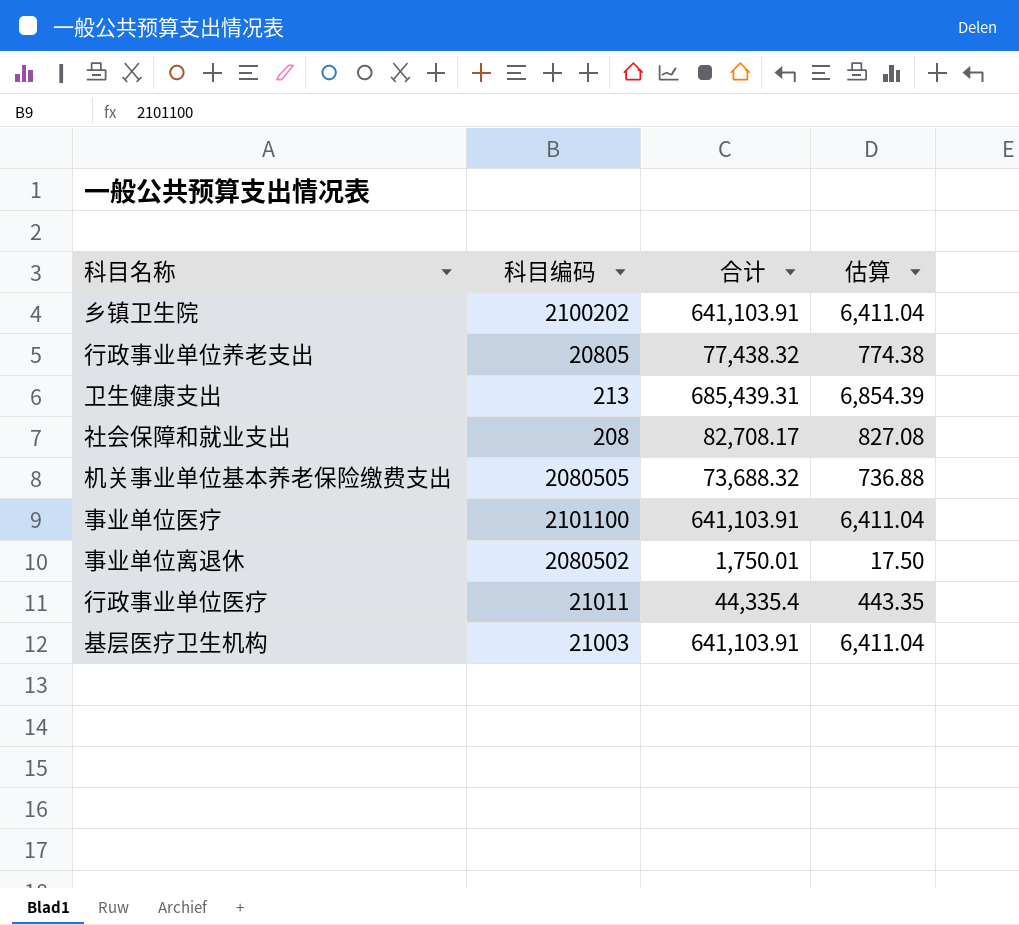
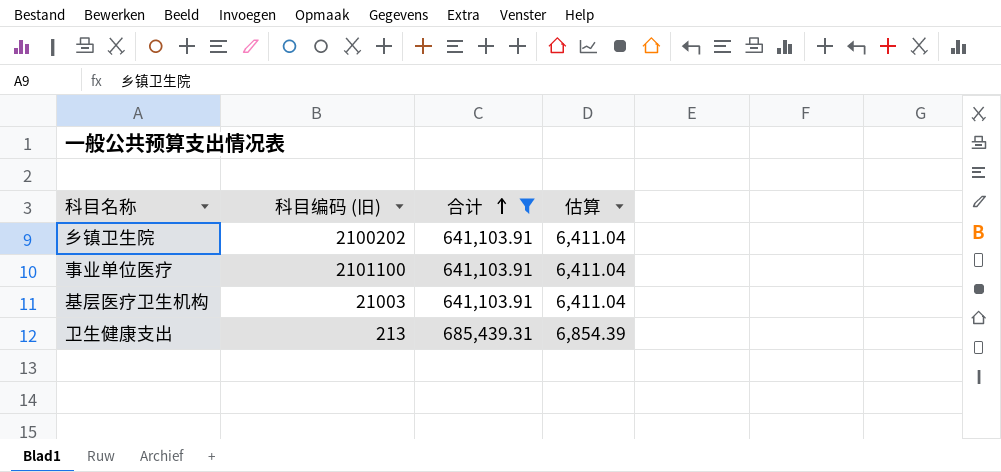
filter: none -> 合计 >= 641,103.91
row order: none -> 合计 ascending
column name: 科目编码 -> 科目编码 (旧)

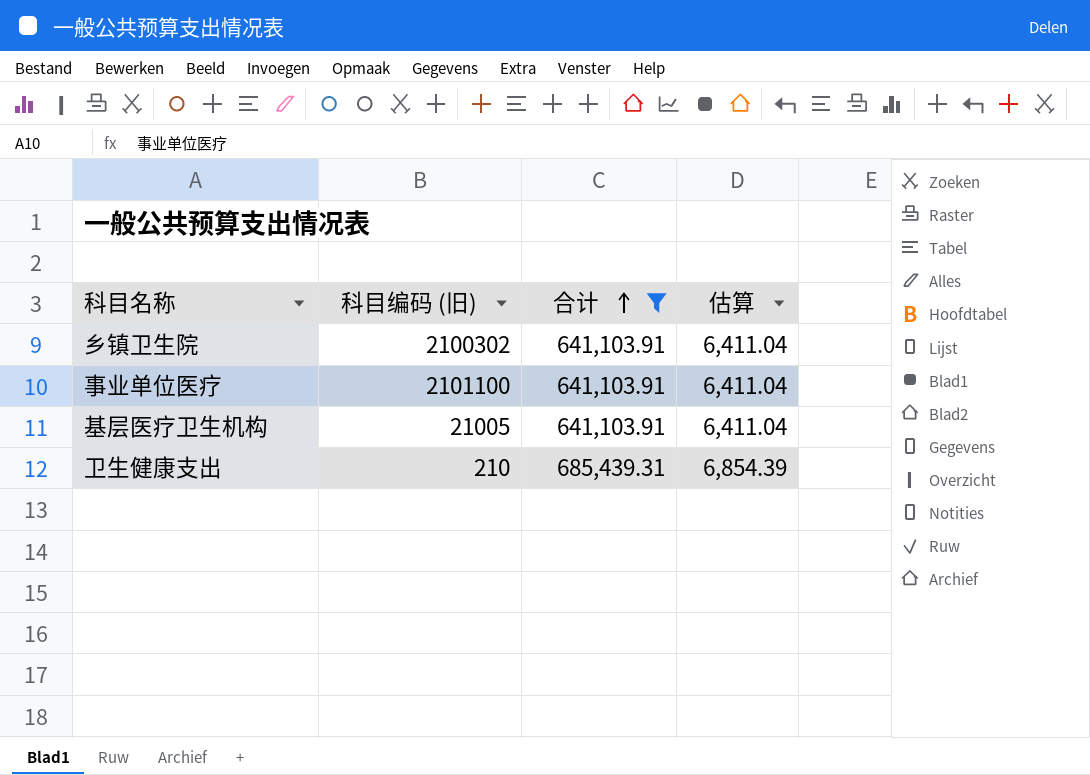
乡镇卫生院 | 科目编码 (旧): 2100202 -> 2100302
基层医疗卫生机构 | 科目编码 (旧): 21003 -> 21005
卫生健康支出 | 科目编码 (旧): 213 -> 210

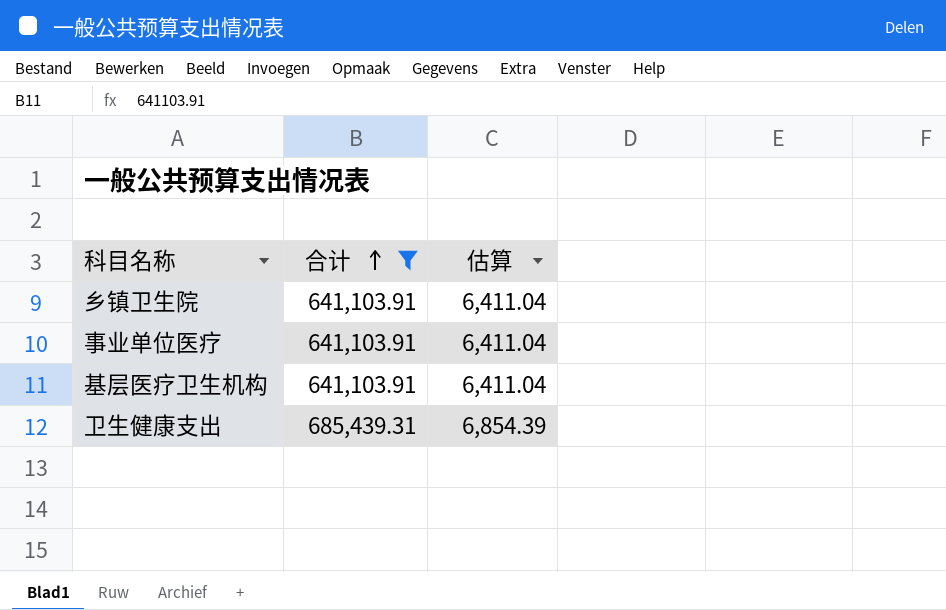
column 科目编码 (旧) | position: 2 -> none

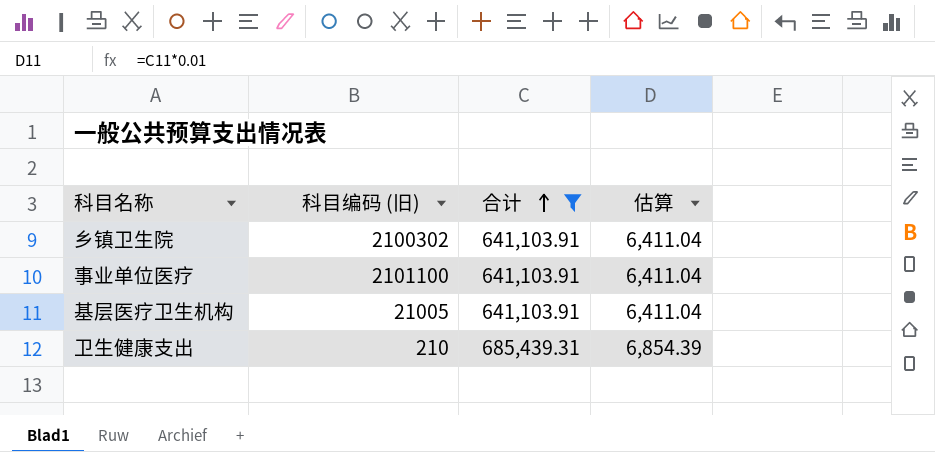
column 科目编码 (旧) | position: none -> 2

